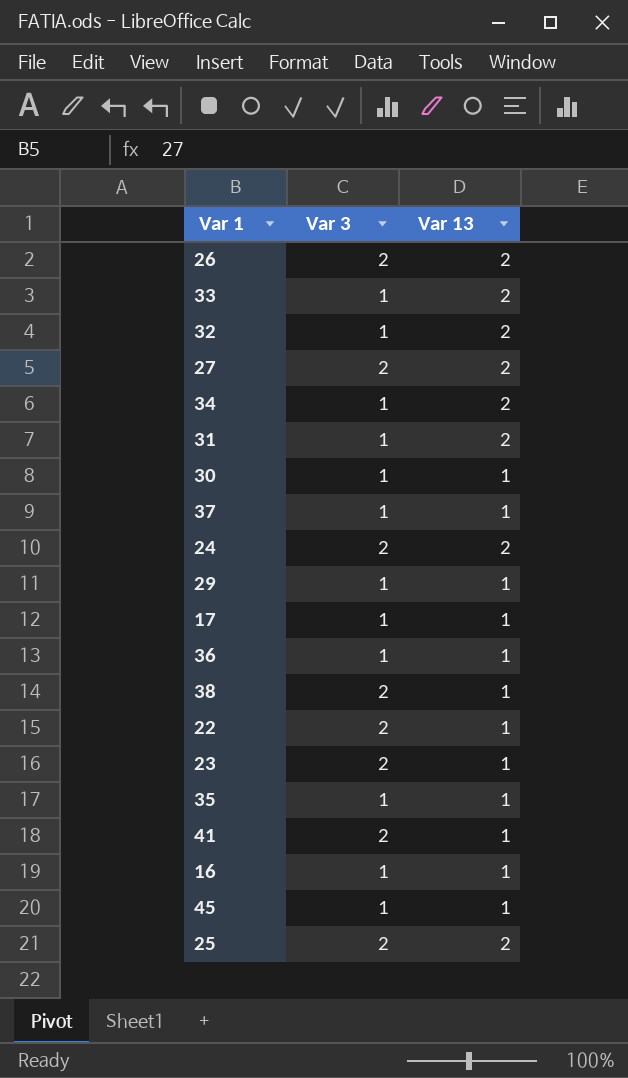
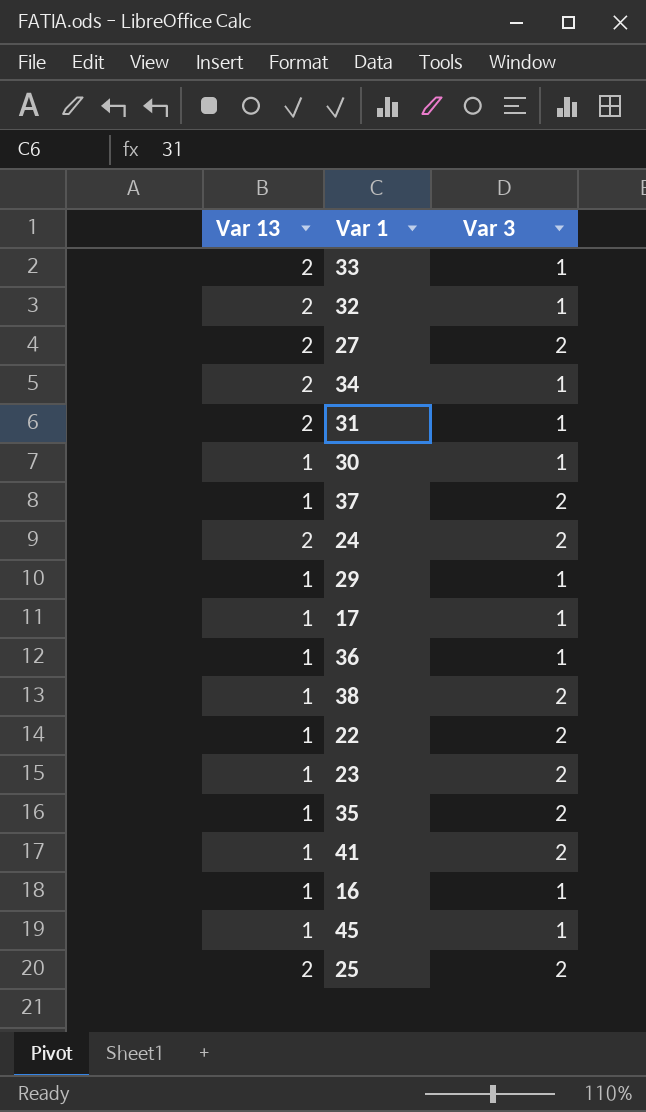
column Var 13 | position: 3 -> 1
row 26: 2 | 2 -> none
37 | Var 3: 1 -> 2
35 | Var 3: 1 -> 2

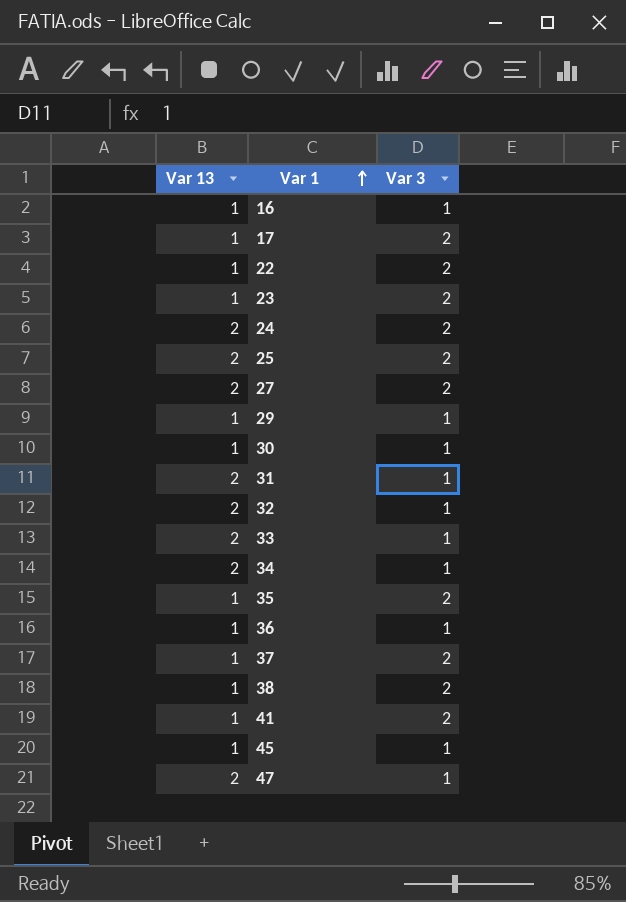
row order: none -> Var 1 ascending
17 | Var 3: 1 -> 2
row 47: none -> 2 | 1

